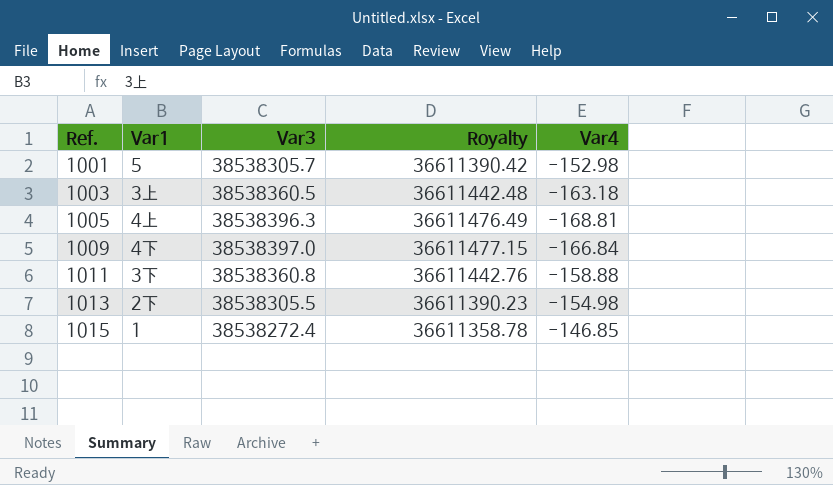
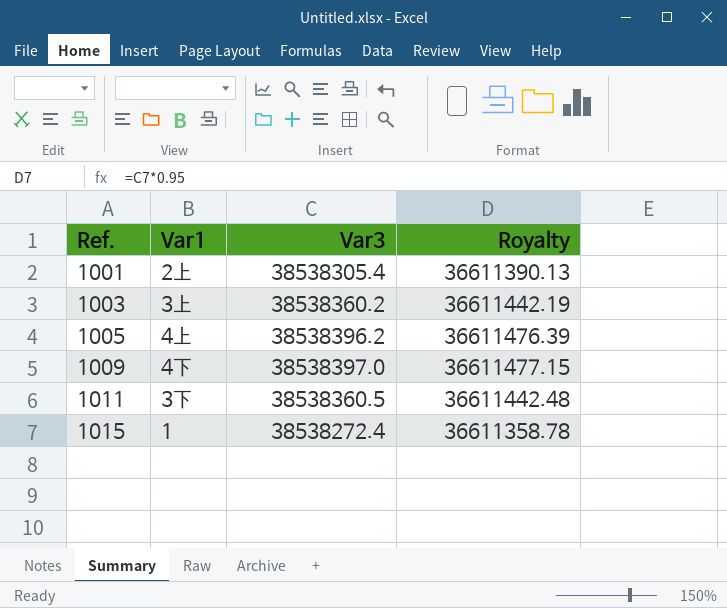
column Var4 | position: 5 -> none
row 1013: 2下 | 38538305.5 | 36611390.23 | -154.98 -> none
1001 | Var1: 5 -> 2上
1001 | Var3: 38538305.7 -> 38538305.4
1001 | Royalty: 36611390.42 -> 36611390.13
1003 | Var3: 38538360.5 -> 38538360.2
1003 | Royalty: 36611442.48 -> 36611442.19
1005 | Var3: 38538396.3 -> 38538396.2
1005 | Royalty: 36611476.49 -> 36611476.39
1011 | Var3: 38538360.8 -> 38538360.5
1011 | Royalty: 36611442.76 -> 36611442.48

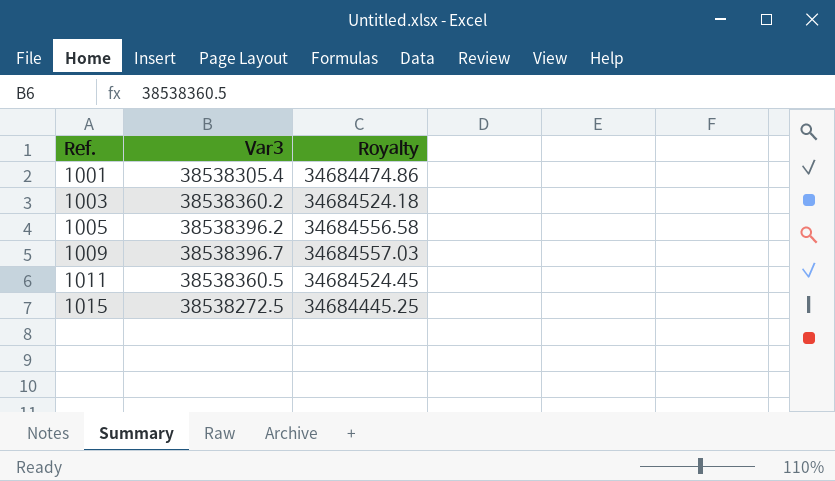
column Var1 | position: 2 -> none
column Royalty | formula: [Var3] * 0.95 -> [Var3] * 0.9
1009 | Var3: 38538397.0 -> 38538396.7
1015 | Var3: 38538272.4 -> 38538272.5

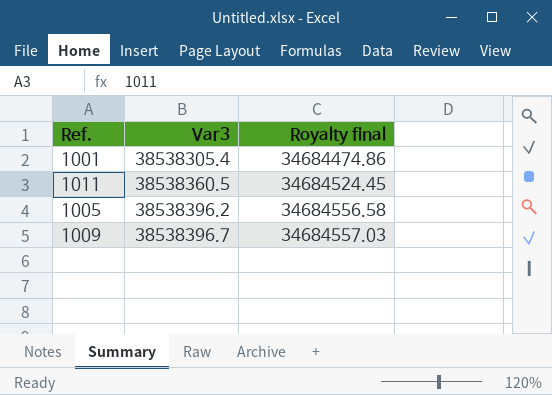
row order: Ref. ascending -> Var3 ascending
column name: Royalty -> Royalty final
row 1003: 38538360.2 | 34684524.18 -> none
row 1015: 38538272.5 | 34684445.25 -> none

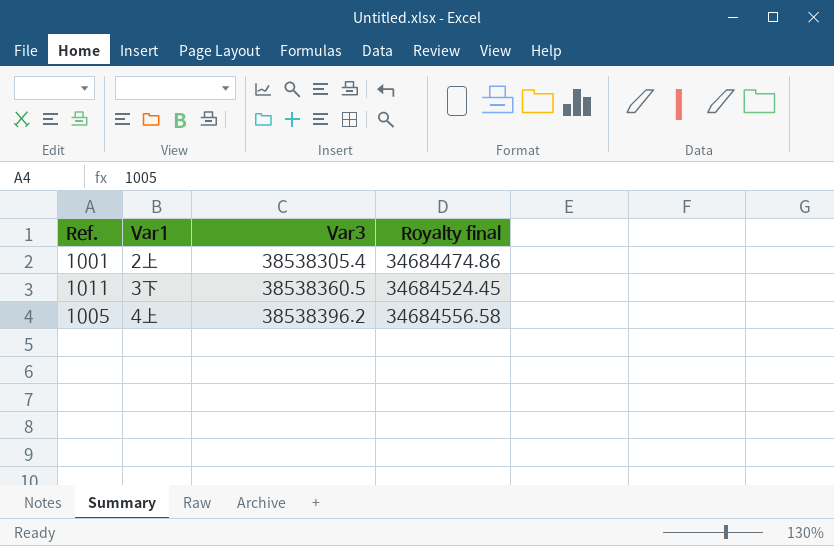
column Var1 | position: none -> 2
row 1009: 38538396.7 | 34684557.03 -> none

